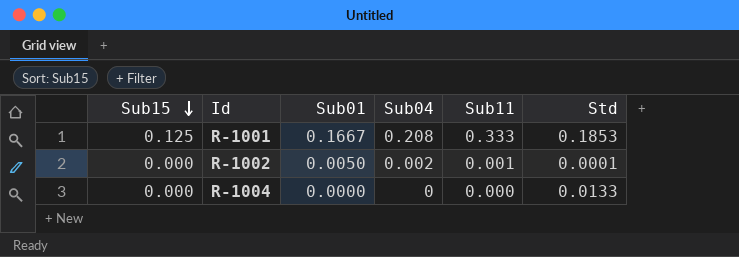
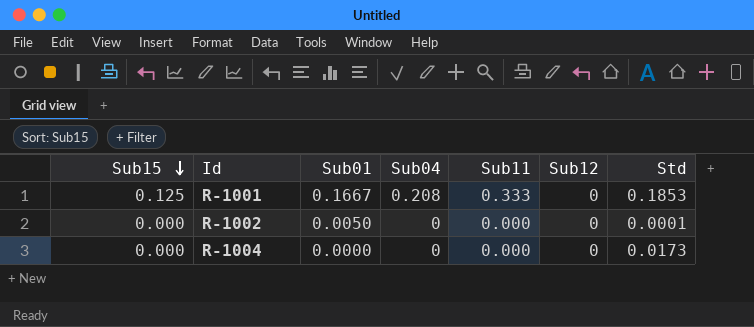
column Sub12 | position: none -> 6
R-1002 | Sub04: 0.002 -> 0
R-1002 | Sub11: 0.001 -> 0.000
R-1004 | Std: 0.0133 -> 0.0173

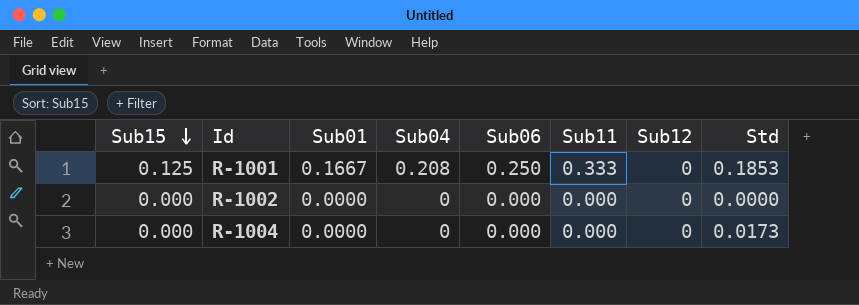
column Sub06 | position: none -> 5
R-1002 | Sub01: 0.0050 -> 0.0000
R-1002 | Std: 0.0001 -> 0.0000

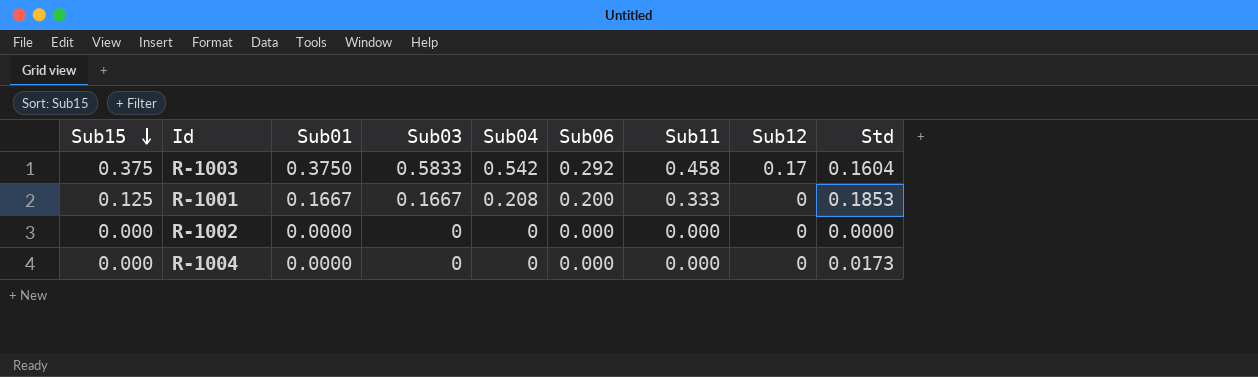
column Sub03 | position: none -> 4
row R-1003: none -> 0.375 | 0.3750 | 0.5833 | 0.542 | 0.292 | 0.458 | 0.17 | 0.1604
R-1001 | Sub06: 0.250 -> 0.200

